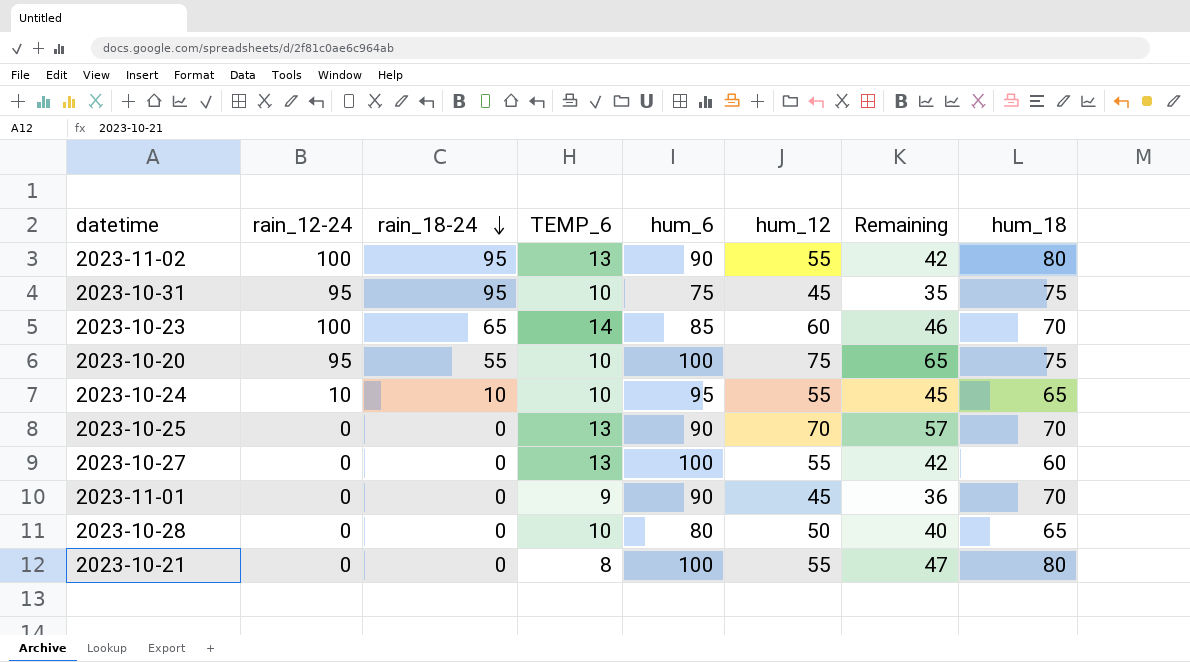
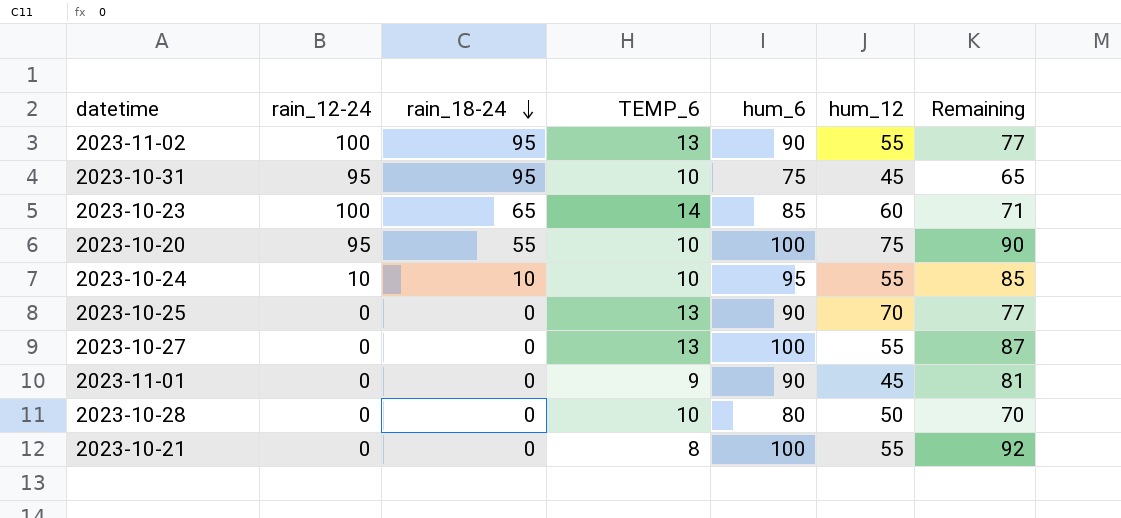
column hum_18 | position: 8 -> none
column Remaining | formula: [hum_12] - [TEMP_6] -> [hum_6] - [TEMP_6]

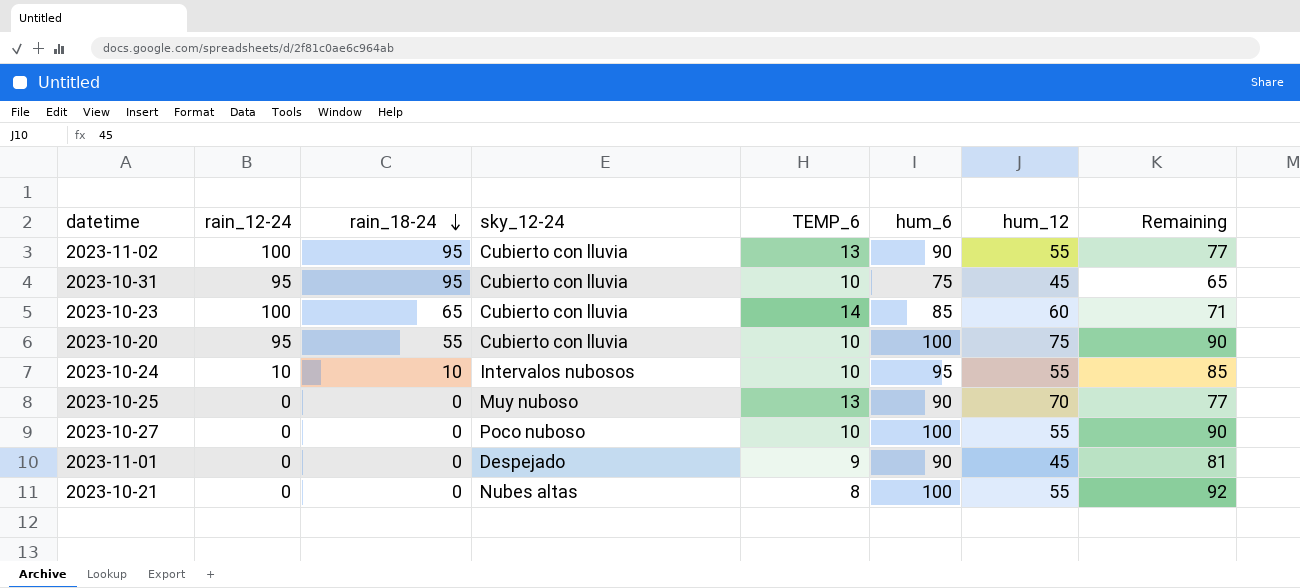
column sky_12-24 | position: none -> 4
row 2023-10-28: 0 | 0 | 10 | 80 | 50 | 70 -> none
2023-10-27 | TEMP_6: 13 -> 10
2023-10-27 | Remaining: 87 -> 90

